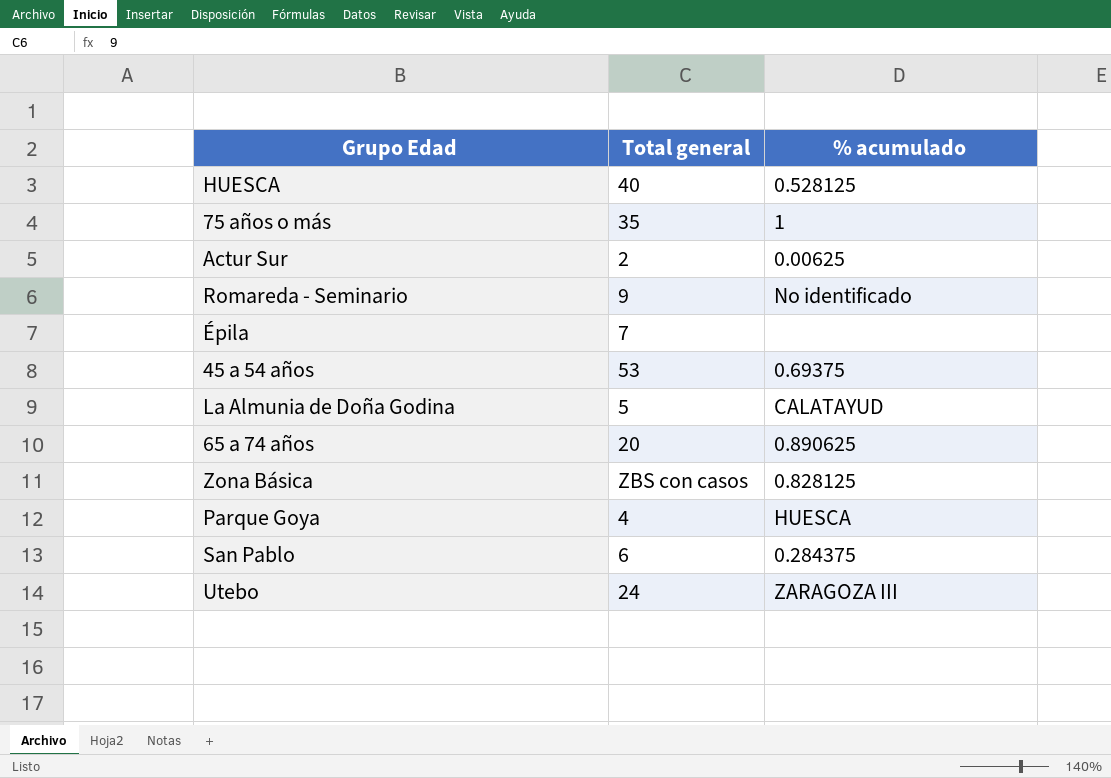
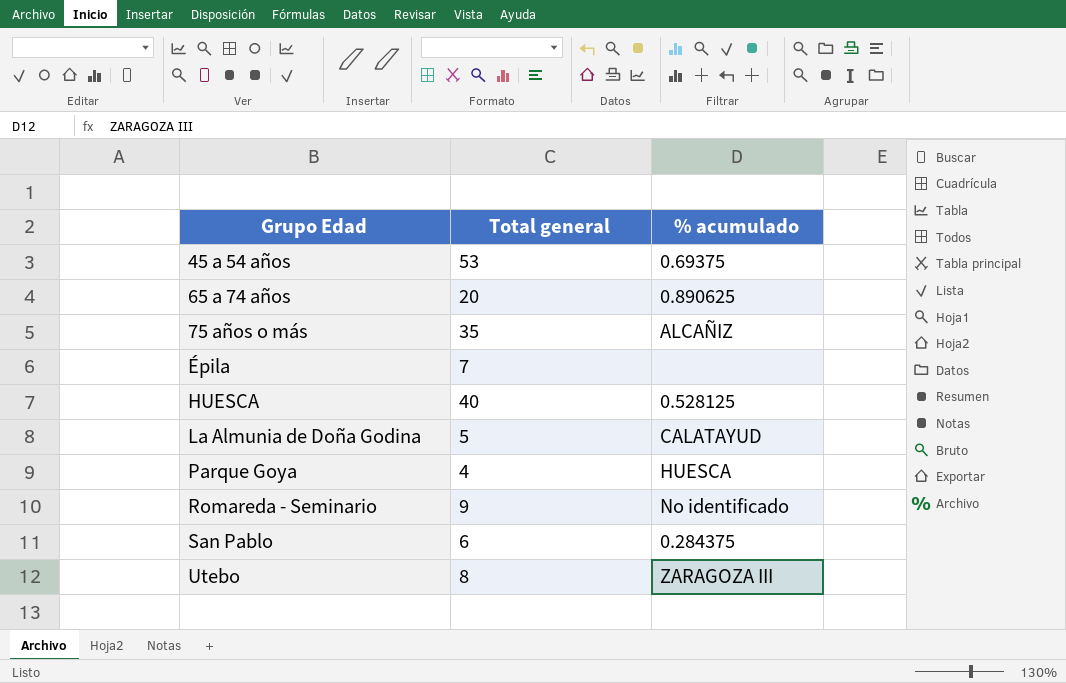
row order: none -> Grupo Edad ascending
row Actur Sur: 2 | 0.00625 -> none
row Zona Básica: ZBS con casos | 0.828125 -> none
75 años o más | % acumulado: 1 -> ALCAÑIZ
Utebo | Total general: 24 -> 8

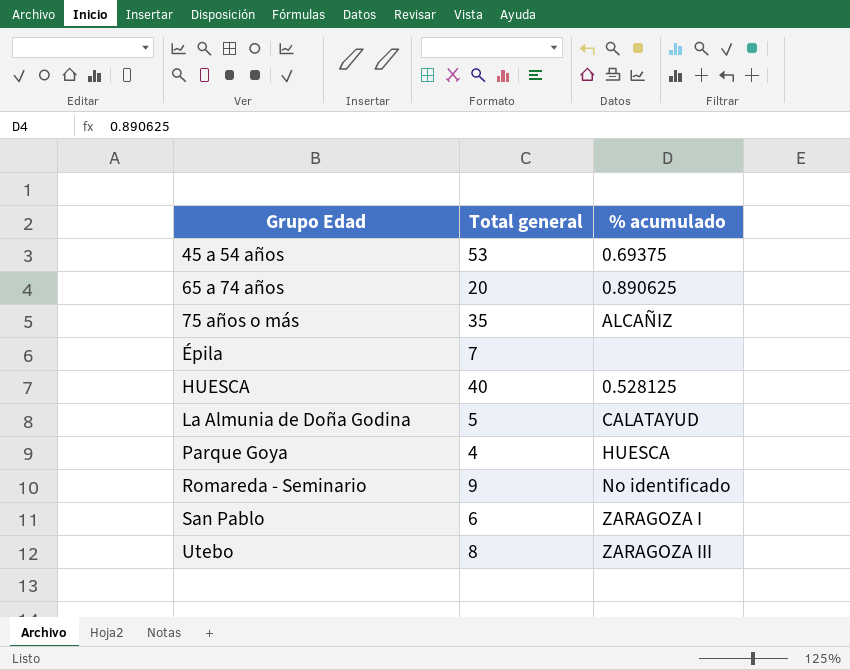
San Pablo | % acumulado: 0.284375 -> ZARAGOZA I

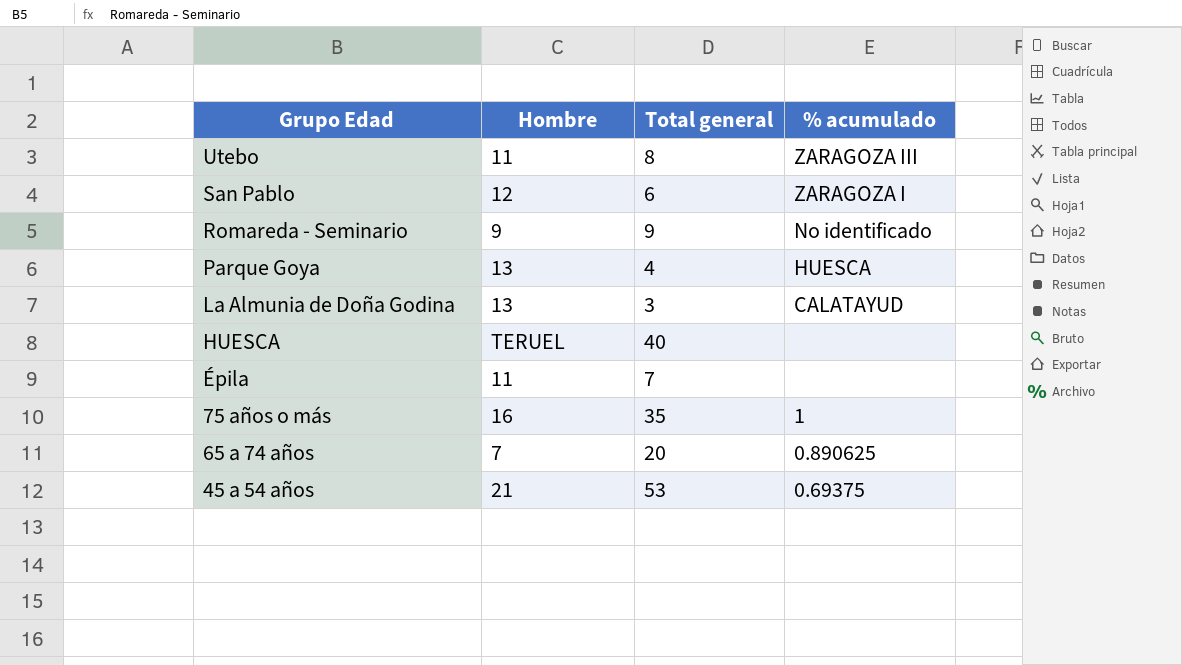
row order: Grupo Edad ascending -> Grupo Edad descending
column Hombre | position: none -> 2
La Almunia de Doña Godina | Total general: 5 -> 3
HUESCA | % acumulado: 0.528125 -> none
75 años o más | % acumulado: ALCAÑIZ -> 1

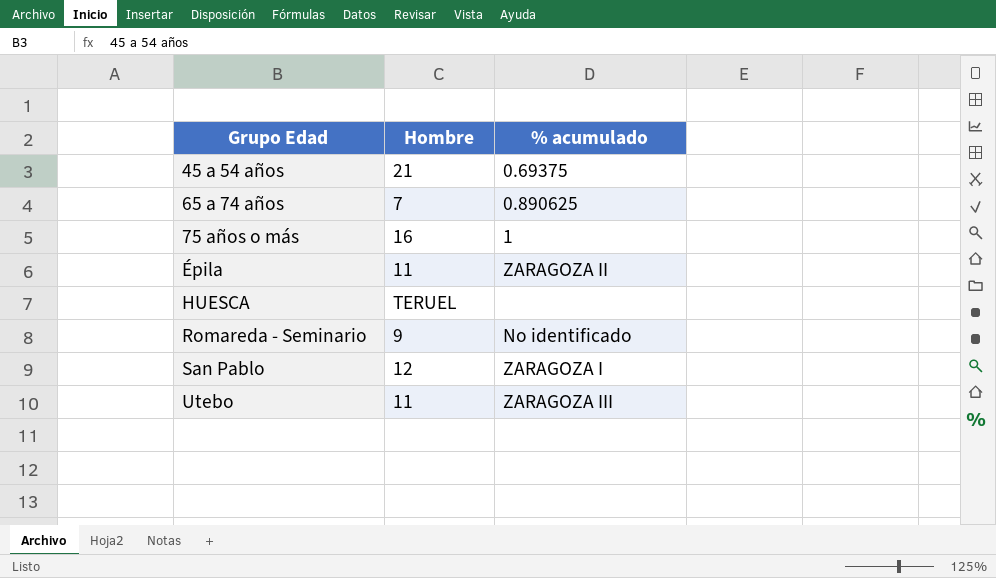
row order: Grupo Edad descending -> Grupo Edad ascending
column Total general | position: 3 -> none
row Parque Goya: 13 | 4 | HUESCA -> none
row La Almunia de Doña Godina: 13 | 3 | CALATAYUD -> none
Épila | % acumulado: none -> ZARAGOZA II

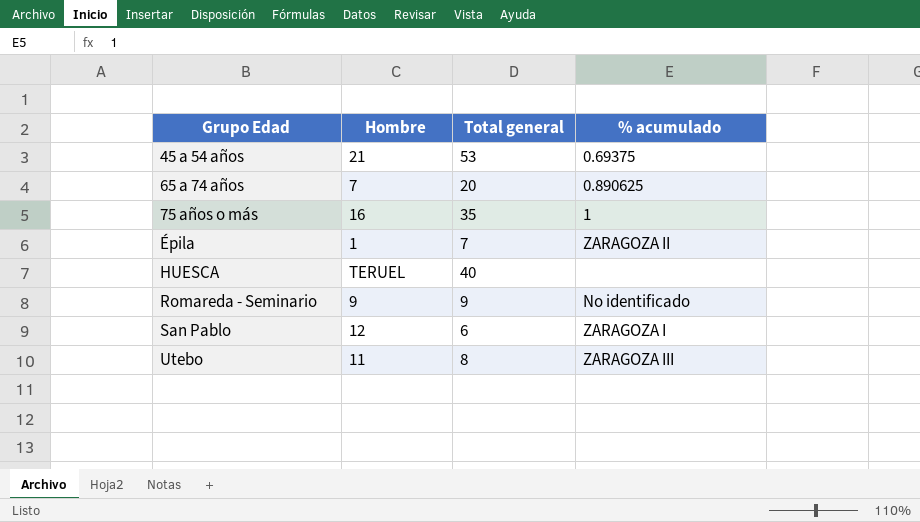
column Total general | position: none -> 3
Épila | Hombre: 11 -> 1

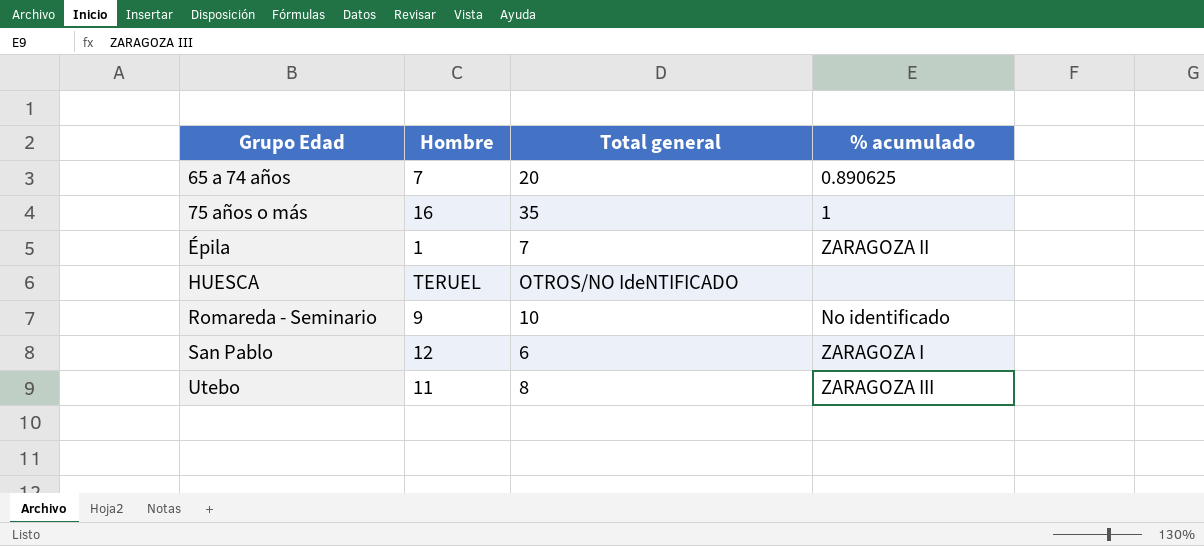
row 45 a 54 años: 21 | 53 | 0.69375 -> none
HUESCA | Total general: 40 -> OTROS/NO IdeNTIFICADO
Romareda - Seminario | Total general: 9 -> 10

